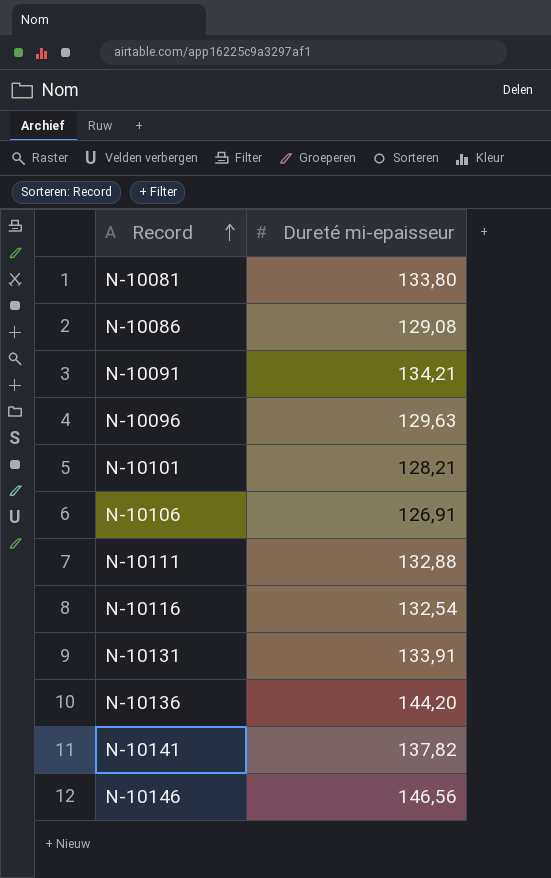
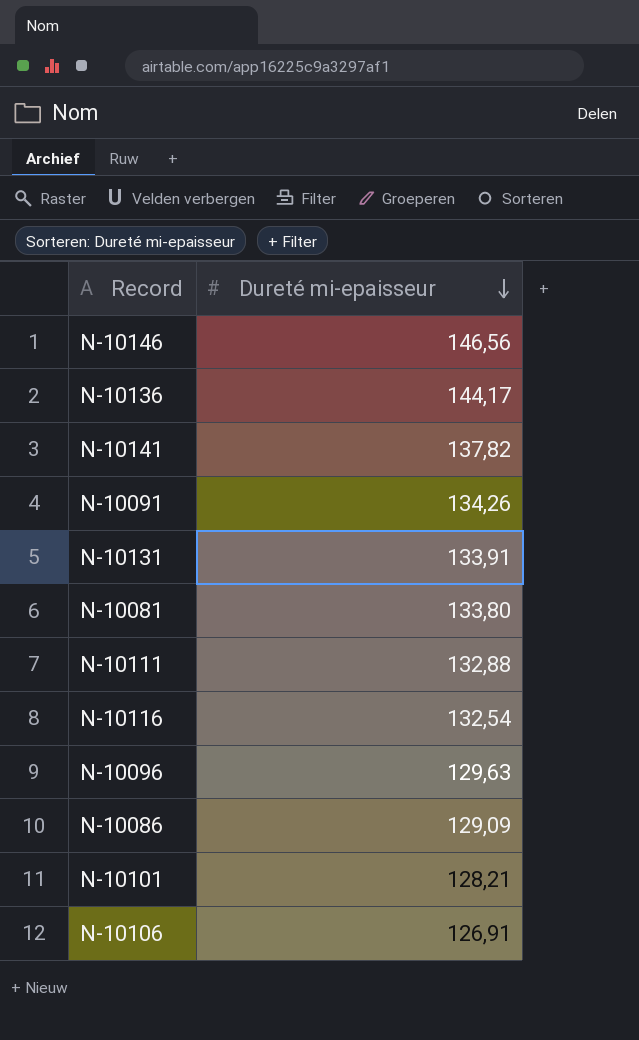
row order: Record ascending -> Dureté mi-epaisseur descending
N-10136 | Dureté mi-epaisseur: 144,20 -> 144,17
N-10091 | Dureté mi-epaisseur: 134,21 -> 134,26
N-10086 | Dureté mi-epaisseur: 129,08 -> 129,09

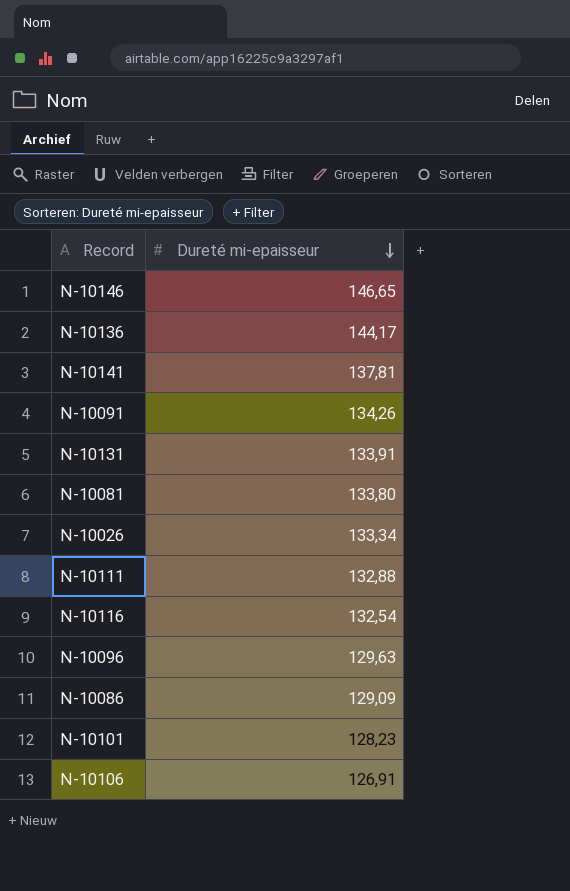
N-10146 | Dureté mi-epaisseur: 146,56 -> 146,65
N-10141 | Dureté mi-epaisseur: 137,82 -> 137,81
row N-10026: none -> 133,34
N-10101 | Dureté mi-epaisseur: 128,21 -> 128,23

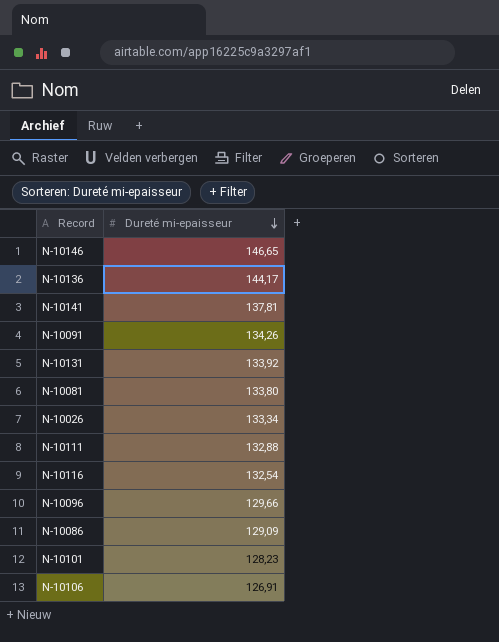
N-10131 | Dureté mi-epaisseur: 133,91 -> 133,92
N-10096 | Dureté mi-epaisseur: 129,63 -> 129,66

